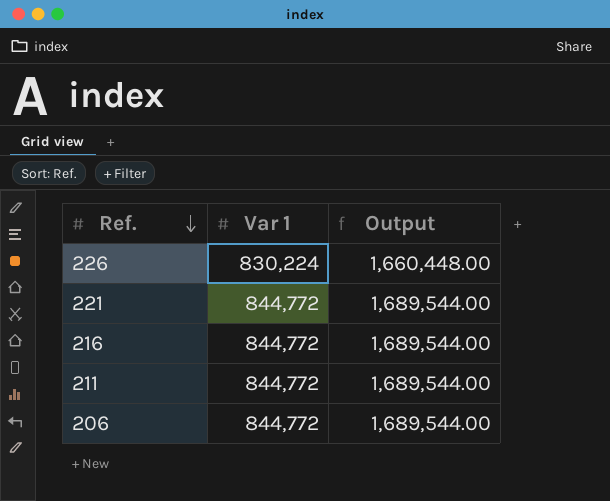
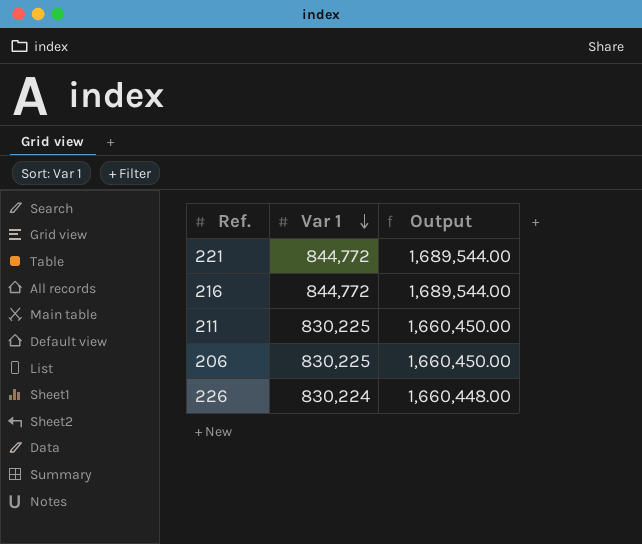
row order: Ref. descending -> Var 1 descending
211 | Var 1: 844,772 -> 830,225
211 | Output: 1,689,544.00 -> 1,660,450.00
206 | Var 1: 844,772 -> 830,225
206 | Output: 1,689,544.00 -> 1,660,450.00

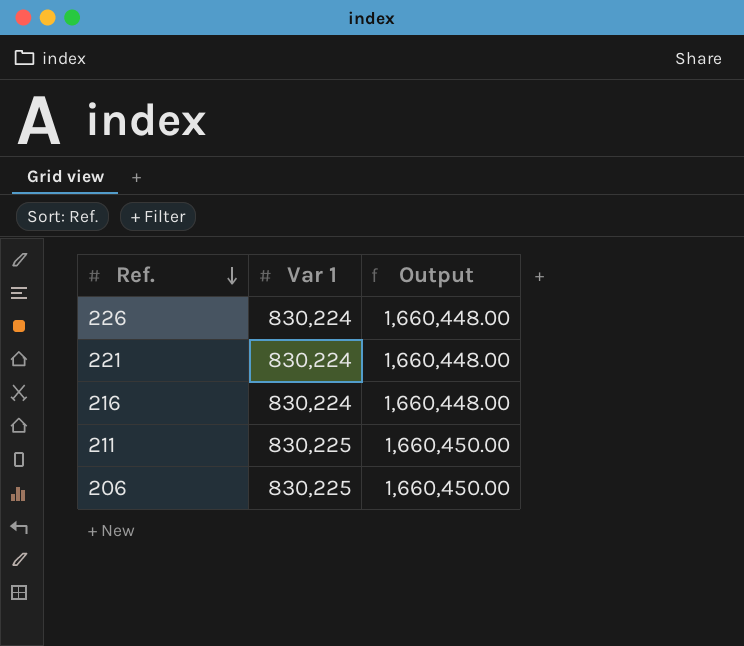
row order: Var 1 descending -> Ref. descending
221 | Var 1: 844,772 -> 830,224
221 | Output: 1,689,544.00 -> 1,660,448.00
216 | Var 1: 844,772 -> 830,224
216 | Output: 1,689,544.00 -> 1,660,448.00

